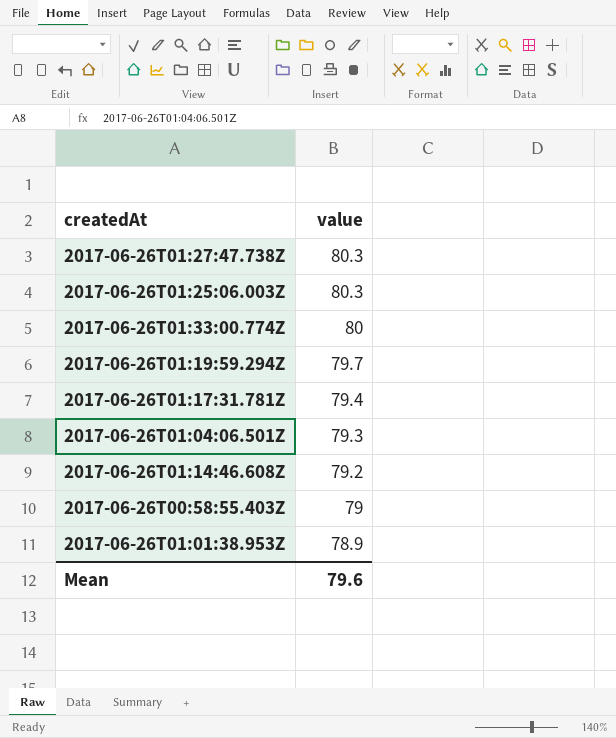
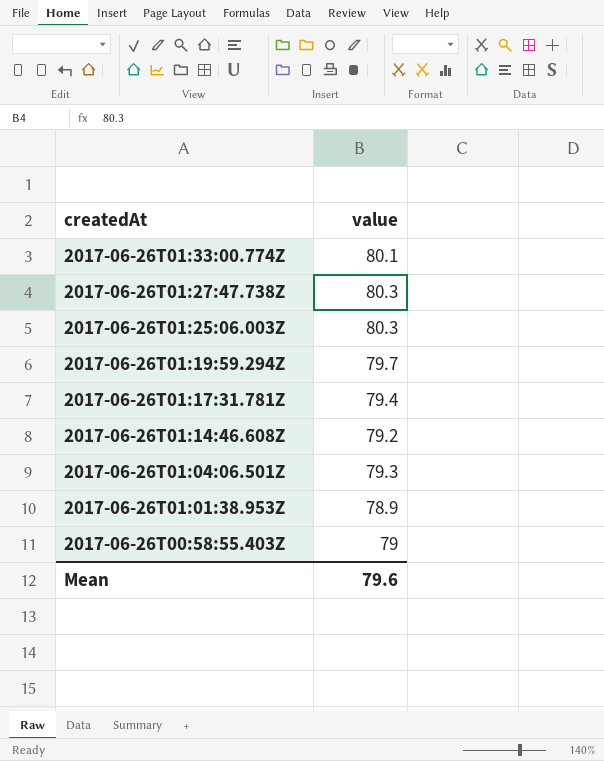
row order: value descending -> createdAt descending
2017-06-26T01:33:00.774Z | value: 80 -> 80.1

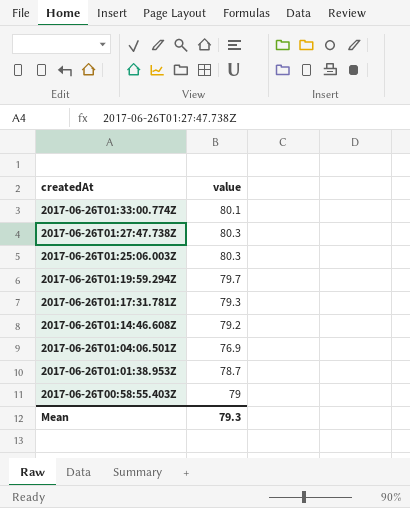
2017-06-26T01:17:31.781Z | value: 79.4 -> 79.3
2017-06-26T01:04:06.501Z | value: 79.3 -> 76.9
2017-06-26T01:01:38.953Z | value: 78.9 -> 78.7
Mean | value: 79.6 -> 79.3

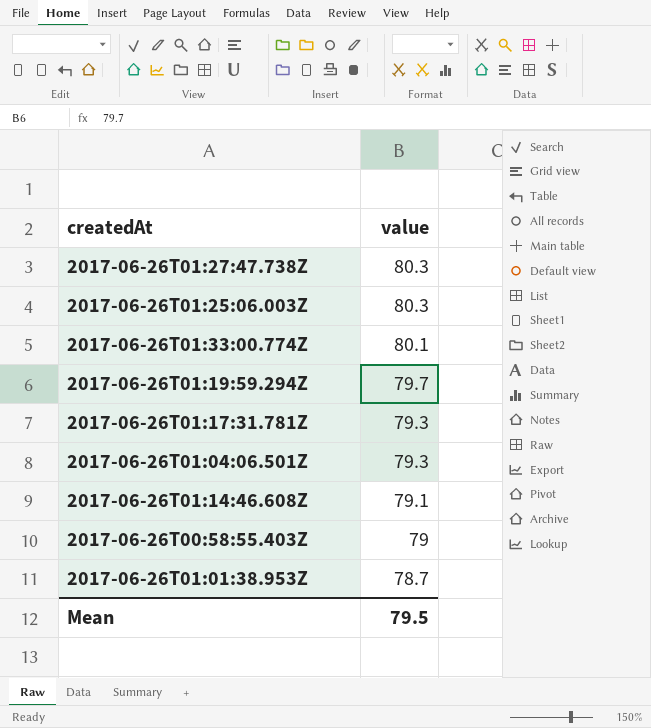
row order: createdAt descending -> value descending
2017-06-26T01:04:06.501Z | value: 76.9 -> 79.3
2017-06-26T01:14:46.608Z | value: 79.2 -> 79.1
Mean | value: 79.3 -> 79.5

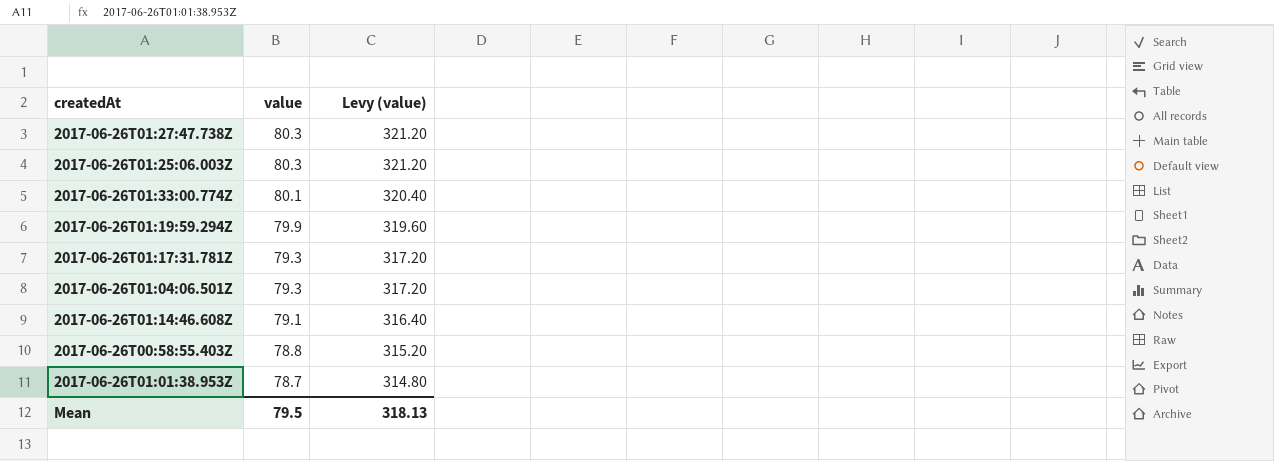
column Levy (value) | formula: none -> [value] * 4
2017-06-26T01:19:59.294Z | value: 79.7 -> 79.9
2017-06-26T00:58:55.403Z | value: 79 -> 78.8

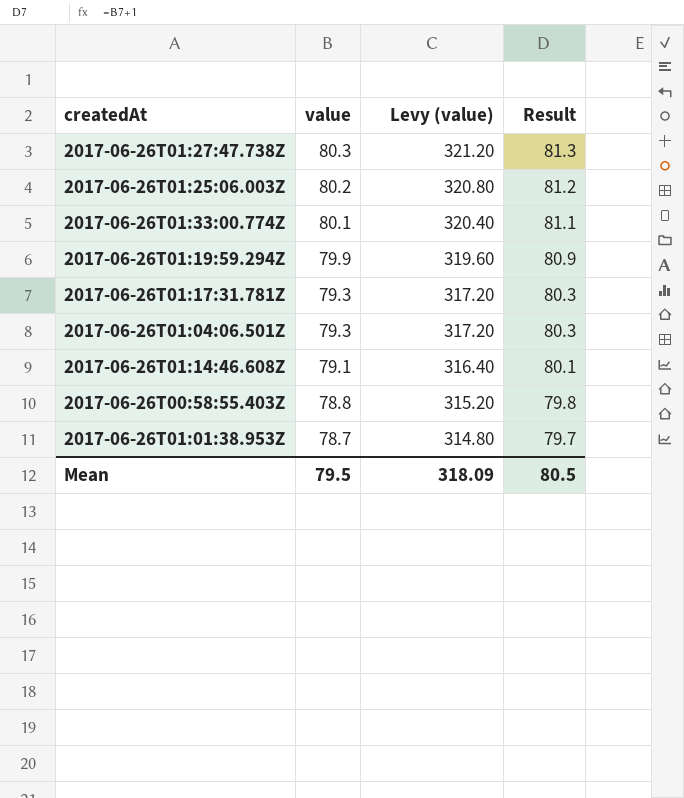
column Result | formula: none -> [value] + 1
2017-06-26T01:25:06.003Z | value: 80.3 -> 80.2
2017-06-26T01:25:06.003Z | Levy (value): 321.20 -> 320.80
Mean | Levy (value): 318.13 -> 318.09

